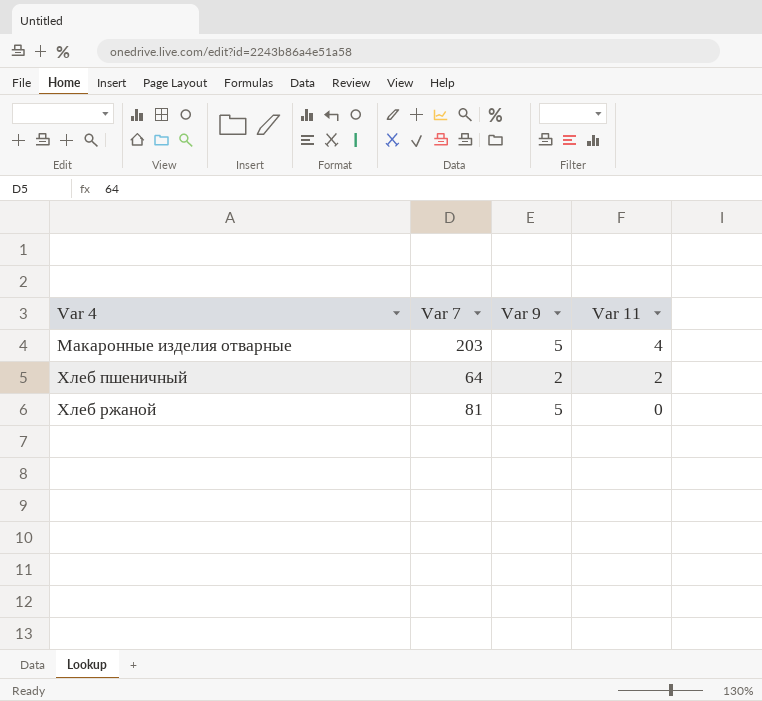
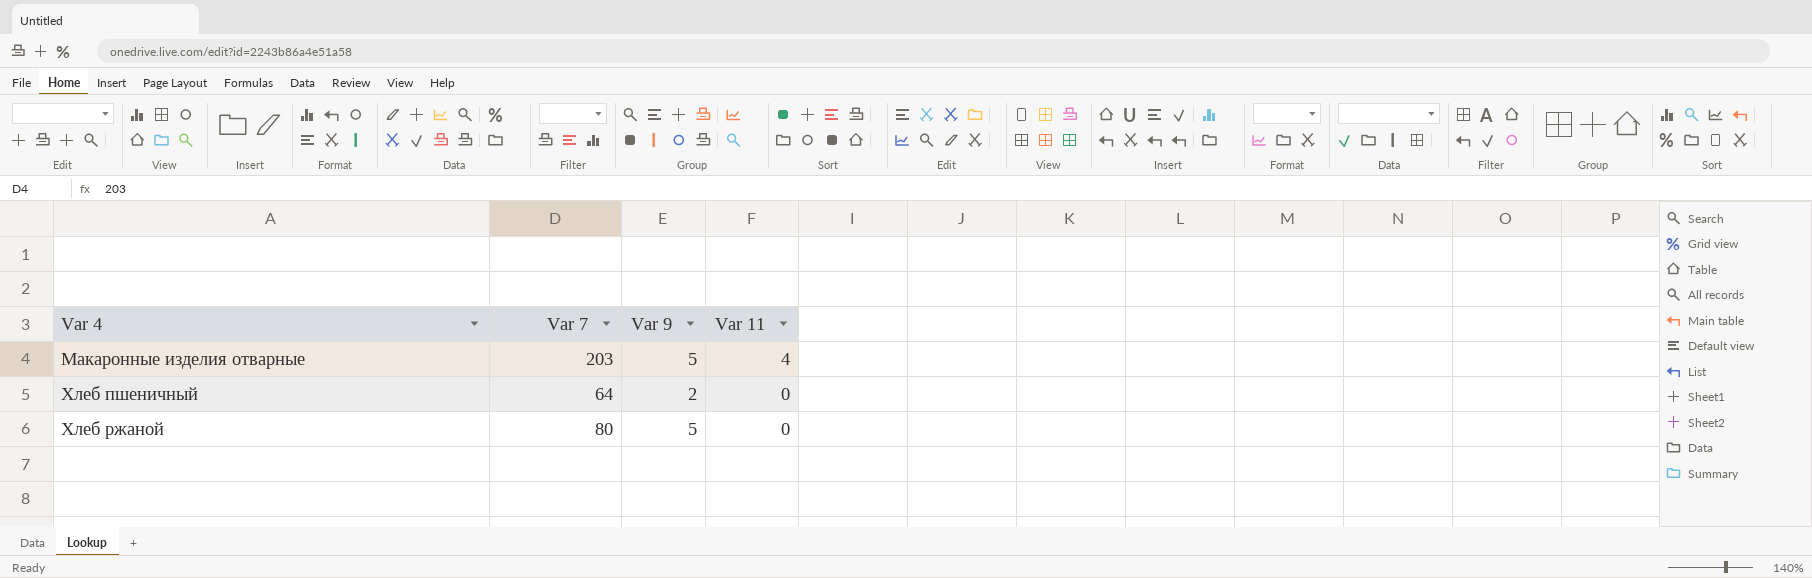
Хлеб пшеничный | Var 11: 2 -> 0
Хлеб ржаной | Var 7: 81 -> 80

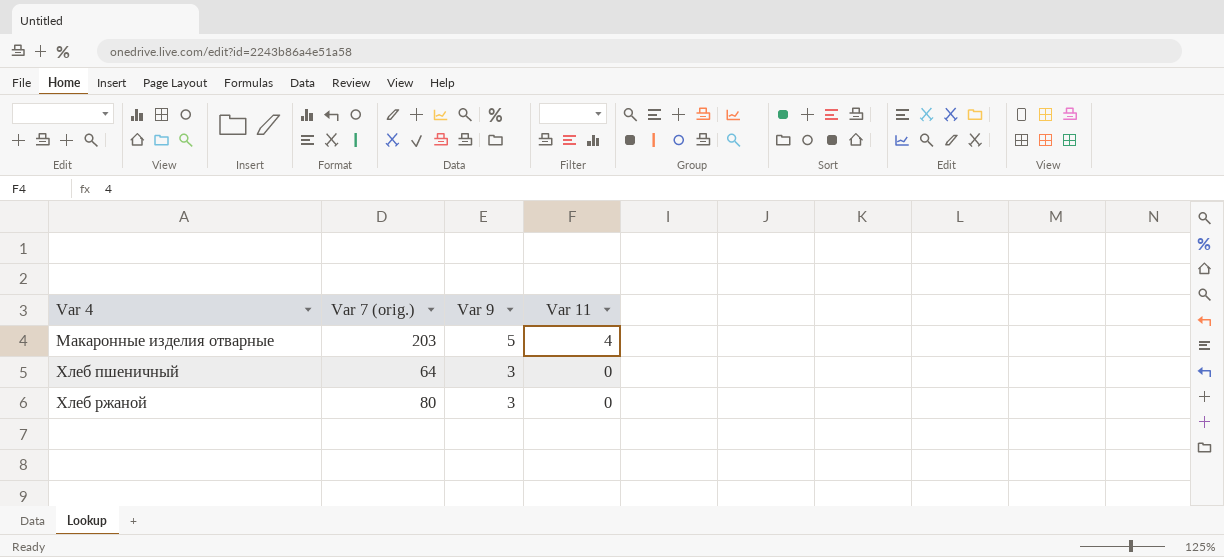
column name: Var 7 -> Var 7 (orig.)
Хлеб пшеничный | Var 9: 2 -> 3
Хлеб ржаной | Var 9: 5 -> 3

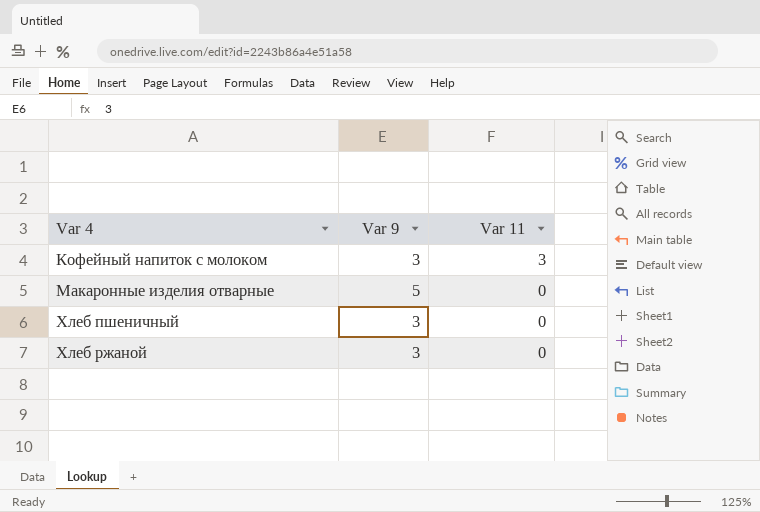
column Var 7 (orig.) | position: 2 -> none
row Кофейный напиток с молоком: none -> 3 | 3
Макаронные изделия отварные | Var 11: 4 -> 0

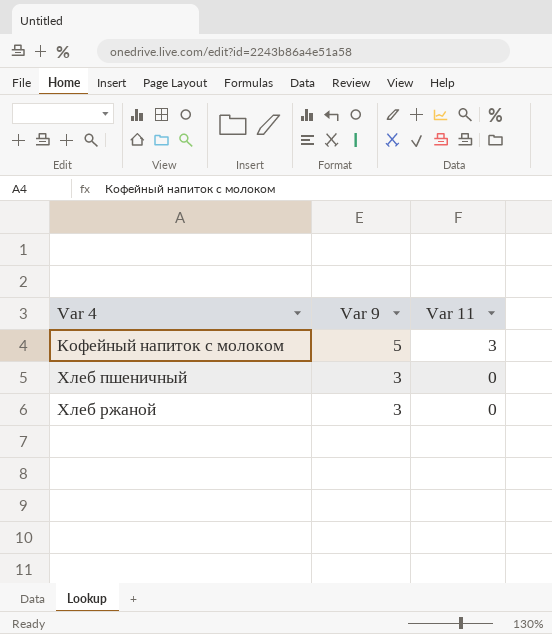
row Макаронные изделия отварные: 5 | 0 -> none
Кофейный напиток с молоком | Var 9: 3 -> 5

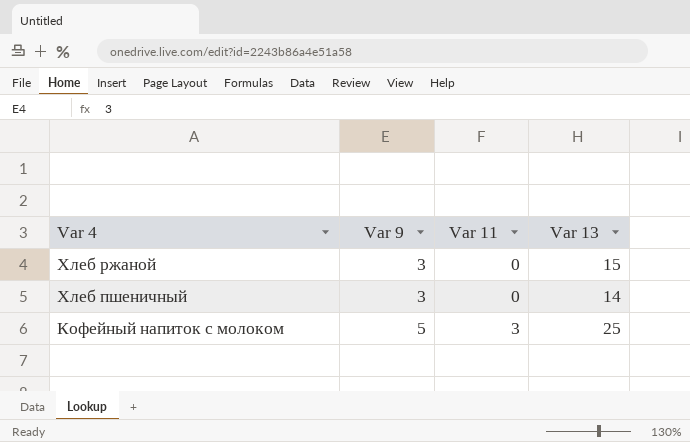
row order: Var 4 ascending -> Var 4 descending
column Var 13 | position: none -> 4

